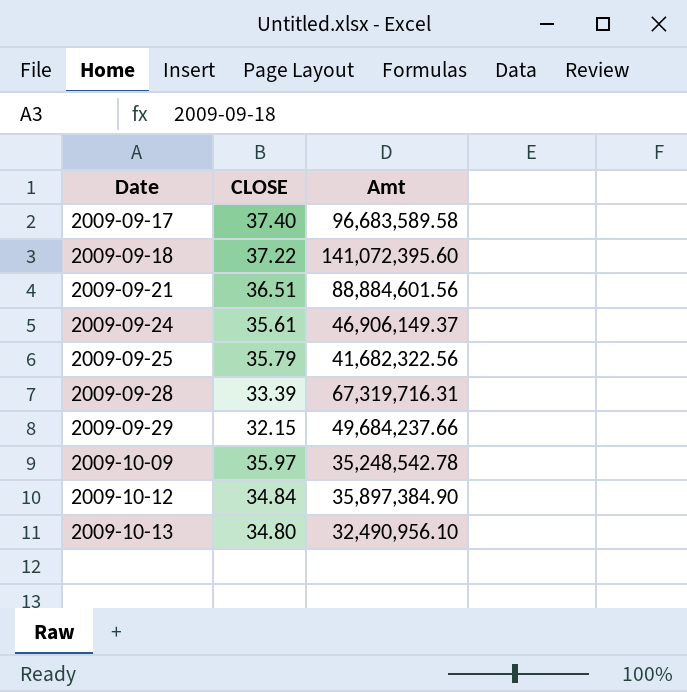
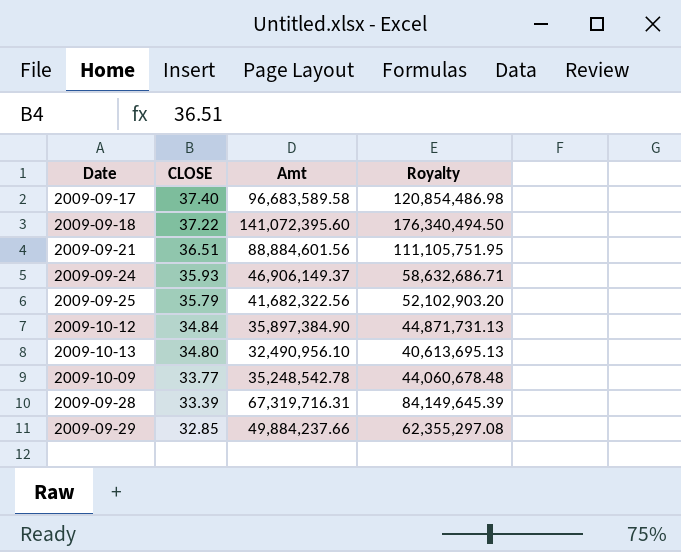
row order: Date ascending -> CLOSE descending
column Royalty | formula: none -> [Amt] * 1.25
2009-09-24 | CLOSE: 35.61 -> 35.93
2009-10-09 | CLOSE: 35.97 -> 33.77
2009-09-29 | CLOSE: 32.15 -> 32.85
2009-09-29 | Amt: 49,684,237.66 -> 49,884,237.66

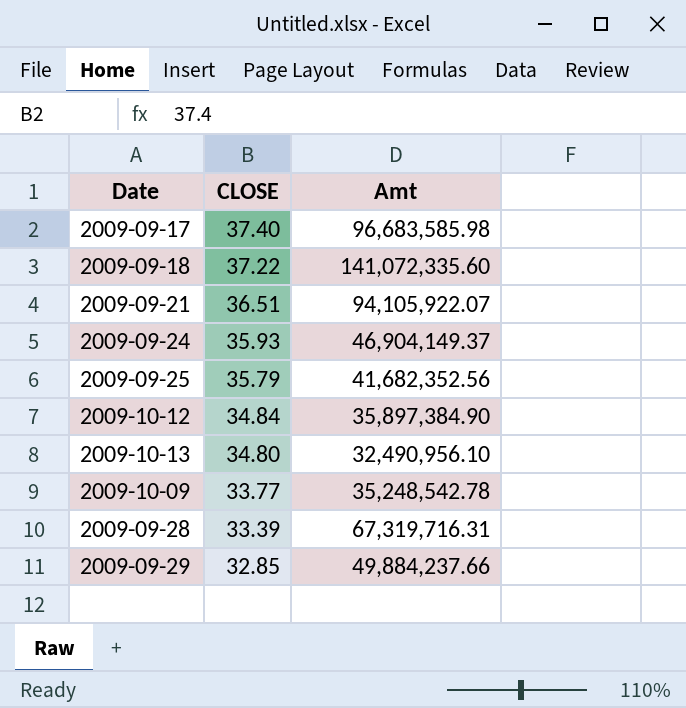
column Royalty | formula: [Amt] * 1.25 -> none
2009-09-17 | Amt: 96,683,589.58 -> 96,683,585.98
2009-09-18 | Amt: 141,072,395.60 -> 141,072,335.60
2009-09-21 | Amt: 88,884,601.56 -> 94,105,922.07
2009-09-24 | Amt: 46,906,149.37 -> 46,904,149.37
2009-09-25 | Amt: 41,682,322.56 -> 41,682,352.56

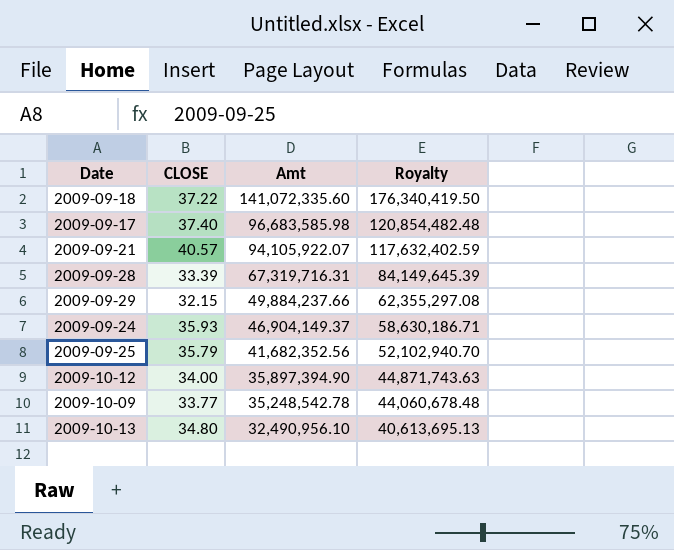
row order: CLOSE descending -> Amt descending
column Royalty | formula: none -> [Amt] * 1.25
2009-09-21 | CLOSE: 36.51 -> 40.57
2009-09-29 | CLOSE: 32.85 -> 32.15
2009-10-12 | CLOSE: 34.84 -> 34.00
2009-10-12 | Amt: 35,897,384.90 -> 35,897,394.90

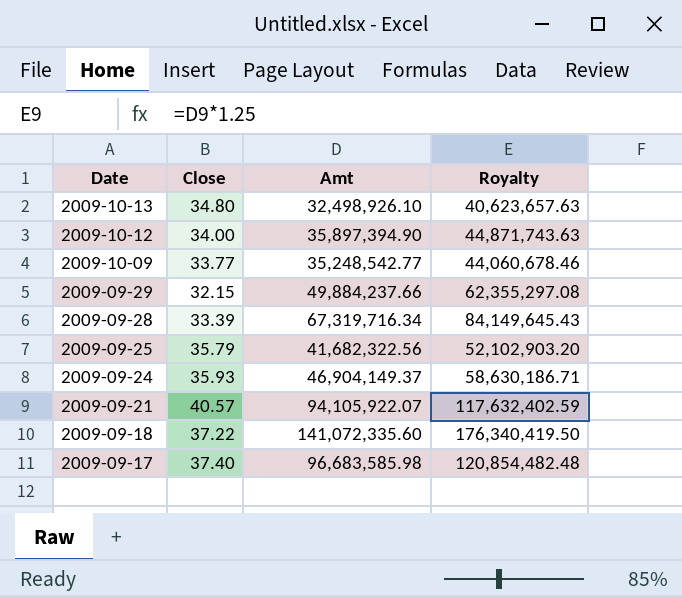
row order: Amt descending -> Date descending
column name: CLOSE -> Close
2009-10-13 | Amt: 32,490,956.10 -> 32,498,926.10
2009-10-13 | Royalty: 40,613,695.13 -> 40,623,657.63
2009-10-09 | Amt: 35,248,542.78 -> 35,248,542.77
2009-10-09 | Royalty: 44,060,678.48 -> 44,060,678.46
2009-09-28 | Amt: 67,319,716.31 -> 67,319,716.34
2009-09-28 | Royalty: 84,149,645.39 -> 84,149,645.43
2009-09-25 | Amt: 41,682,352.56 -> 41,682,322.56
2009-09-25 | Royalty: 52,102,940.70 -> 52,102,903.20

